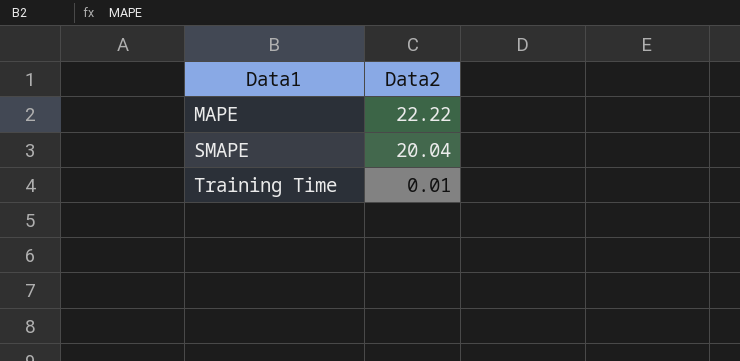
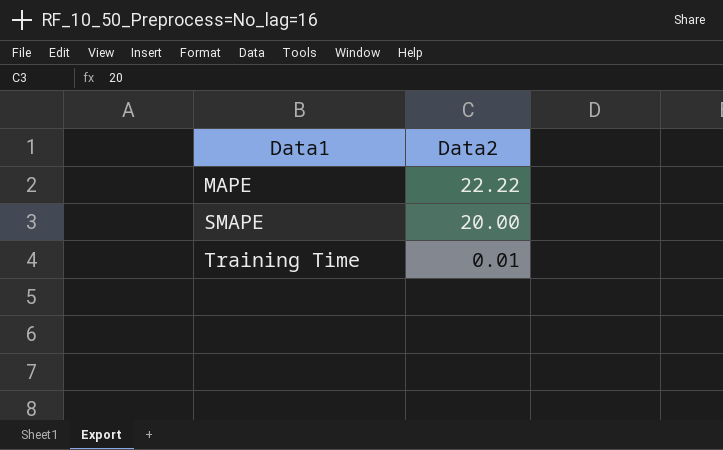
SMAPE | Data2: 20.04 -> 20.00

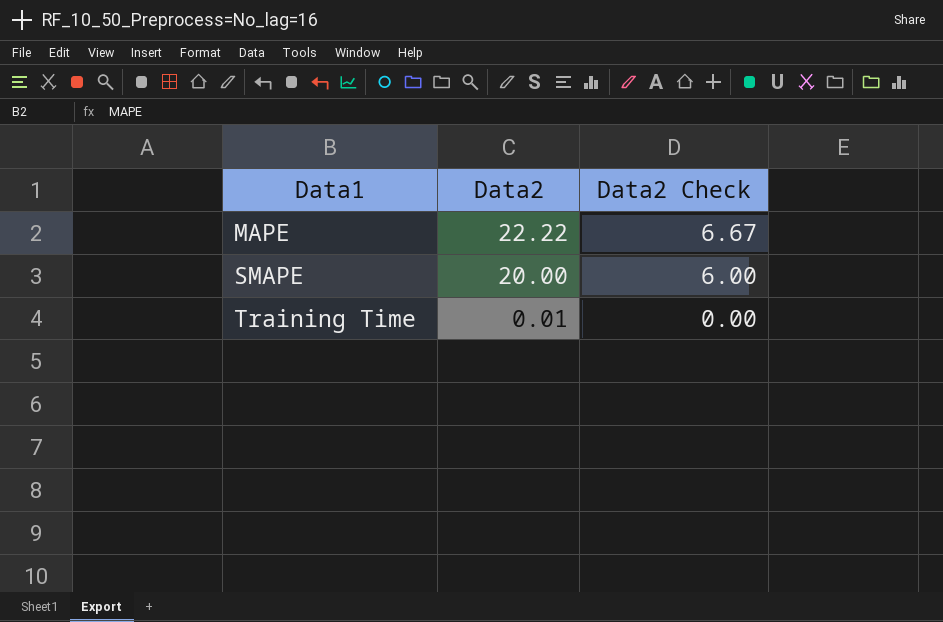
column Data2 Check | formula: none -> [Data2] * 0.3

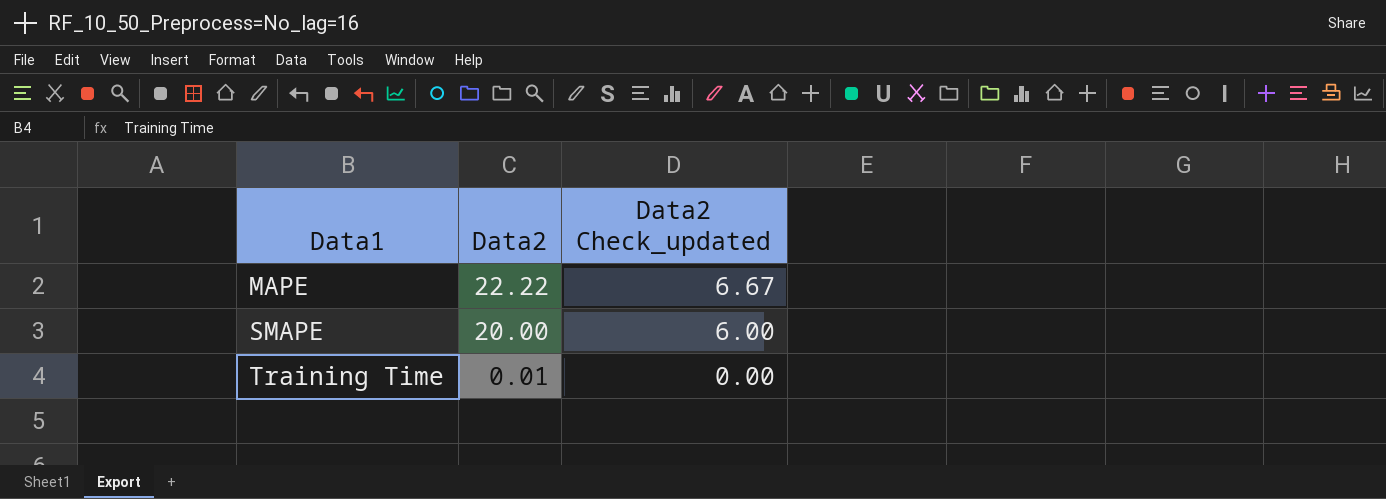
column name: Data2 Check -> Data2 Check_updated

